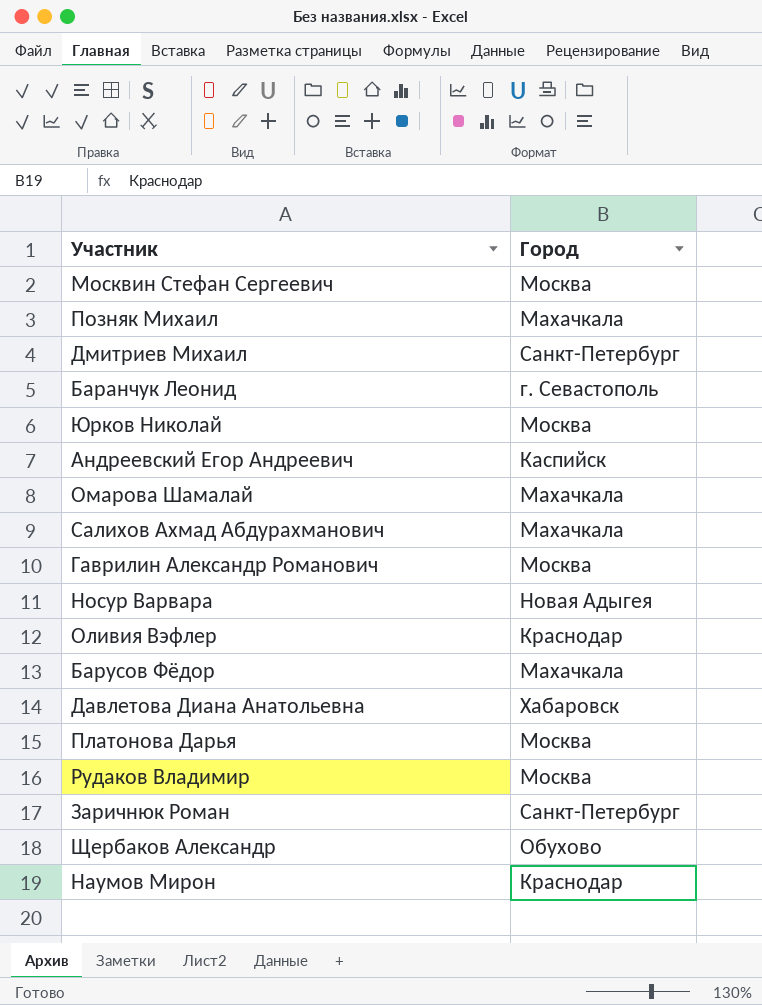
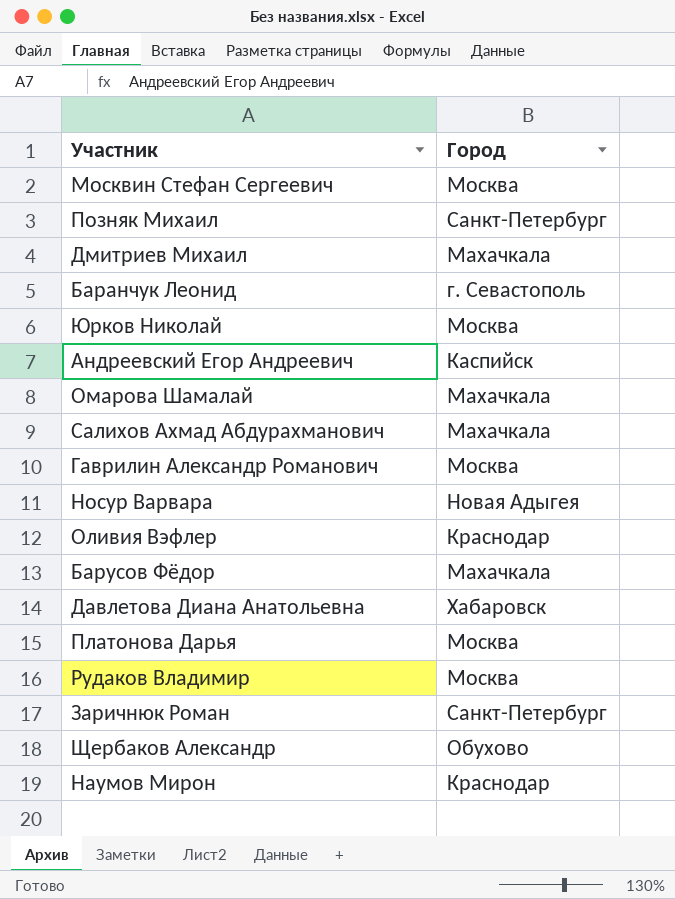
Позняк Михаил | Город: Махачкала -> Санкт-Петербург
Дмитриев Михаил | Город: Санкт-Петербург -> Махачкала

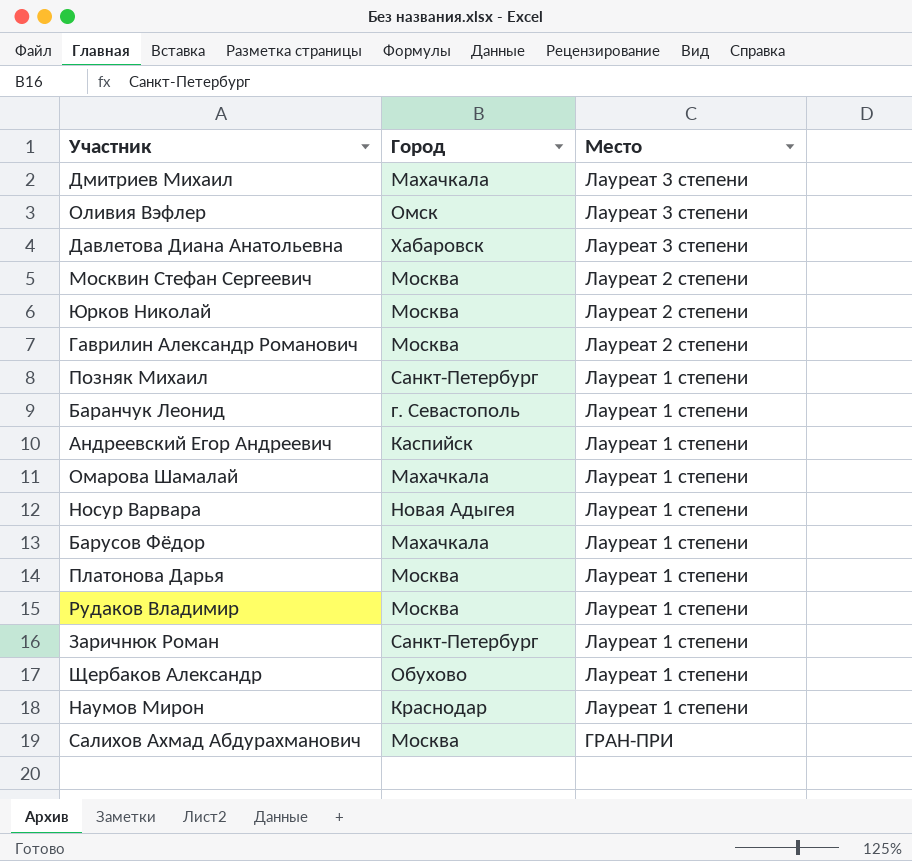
row order: none -> Место descending
column Место | position: none -> 3
Оливия Вэфлер | Город: Краснодар -> Омск
Салихов Ахмад Абдурахманович | Город: Махачкала -> Москва

